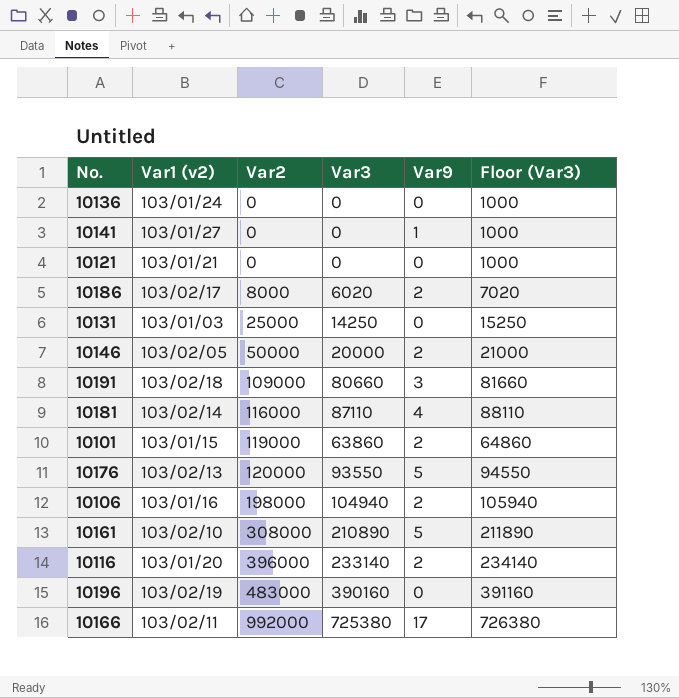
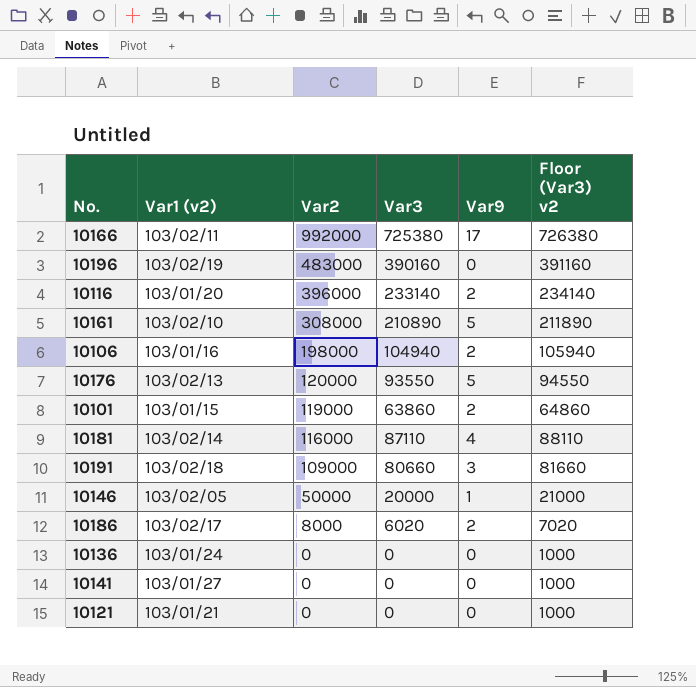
row order: Var2 ascending -> Var2 descending
column name: Floor (Var3) -> Floor (Var3) v2
row 10131: 103/01/03 | 25000 | 14250 | 0 | 15250 -> none
10146 | Var9: 2 -> 1
10141 | Var9: 1 -> 0

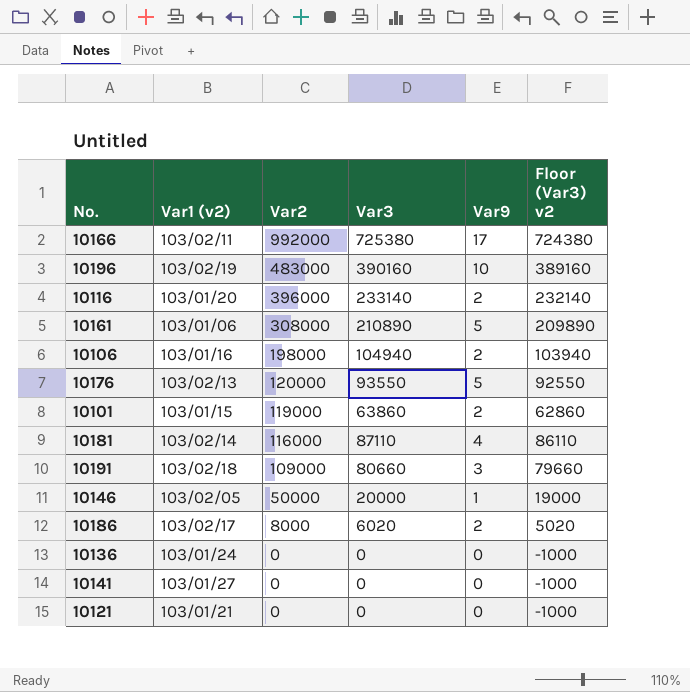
column Floor (Var3) v2 | formula: [Var3] + 1000 -> [Var3] - 1000
10196 | Var9: 0 -> 10
10161 | Var1 (v2): 103/02/10 -> 103/01/06

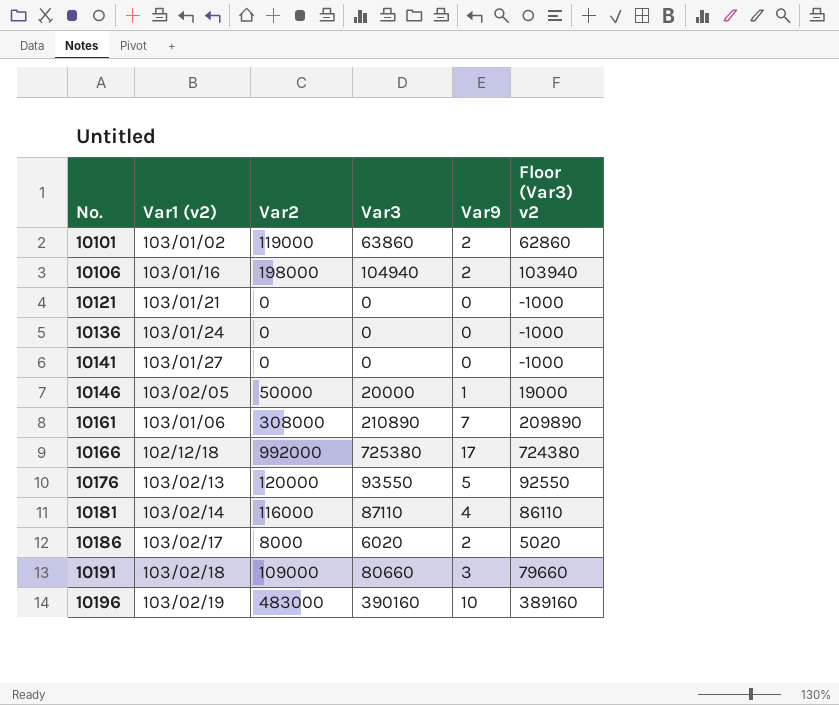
row order: Var2 descending -> No. ascending
row 10116: 103/01/20 | 396000 | 233140 | 2 | 232140 -> none
10101 | Var1 (v2): 103/01/15 -> 103/01/02
10161 | Var9: 5 -> 7
10166 | Var1 (v2): 103/02/11 -> 102/12/18

